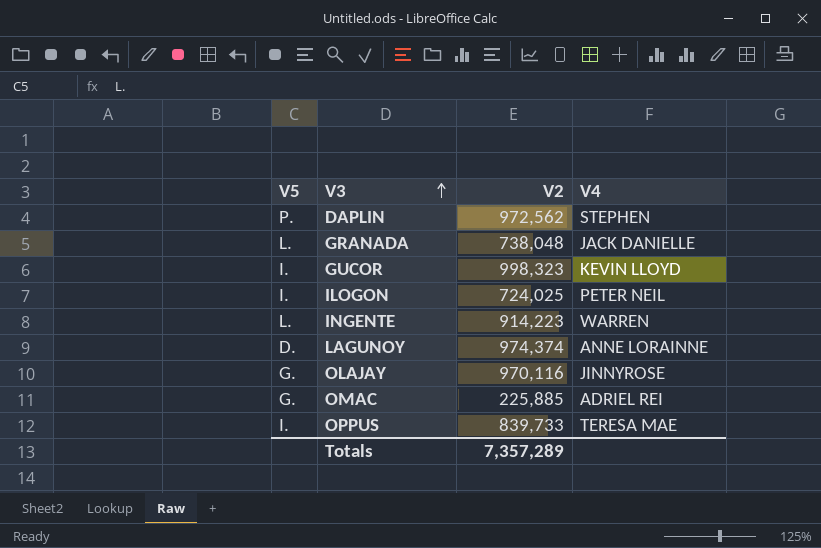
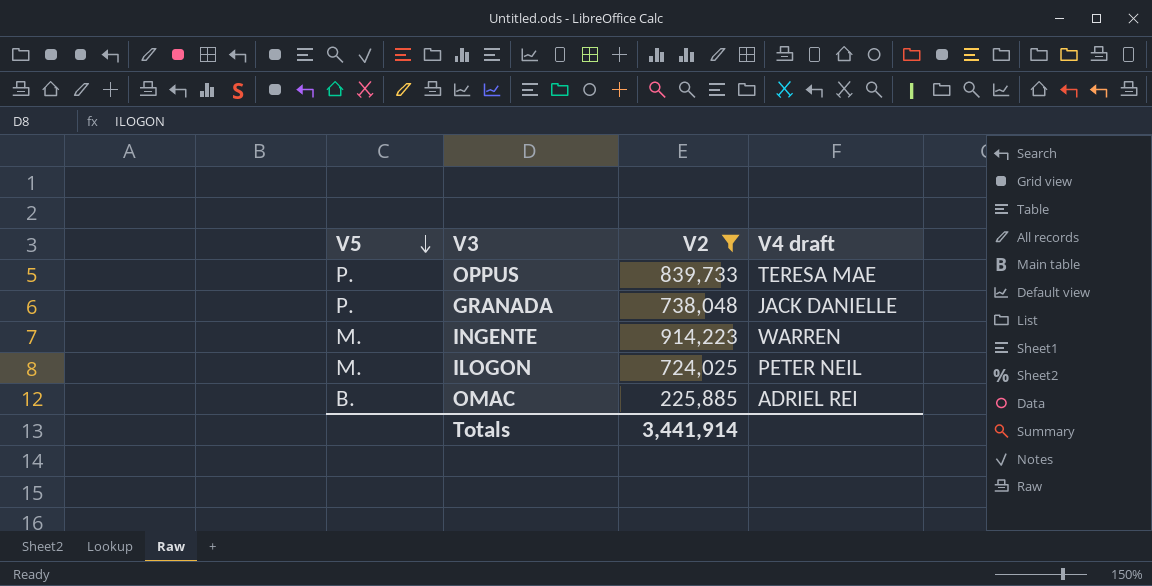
filter: none -> V2 <= 914,223
row order: V3 ascending -> V5 descending
column name: V4 -> V4 draft
OPPUS | V5: I. -> P.
GRANADA | V5: L. -> P.
INGENTE | V5: L. -> M.
ILOGON | V5: I. -> M.
OMAC | V5: G. -> B.
Totals | V2: 7,357,289 -> 3,441,914

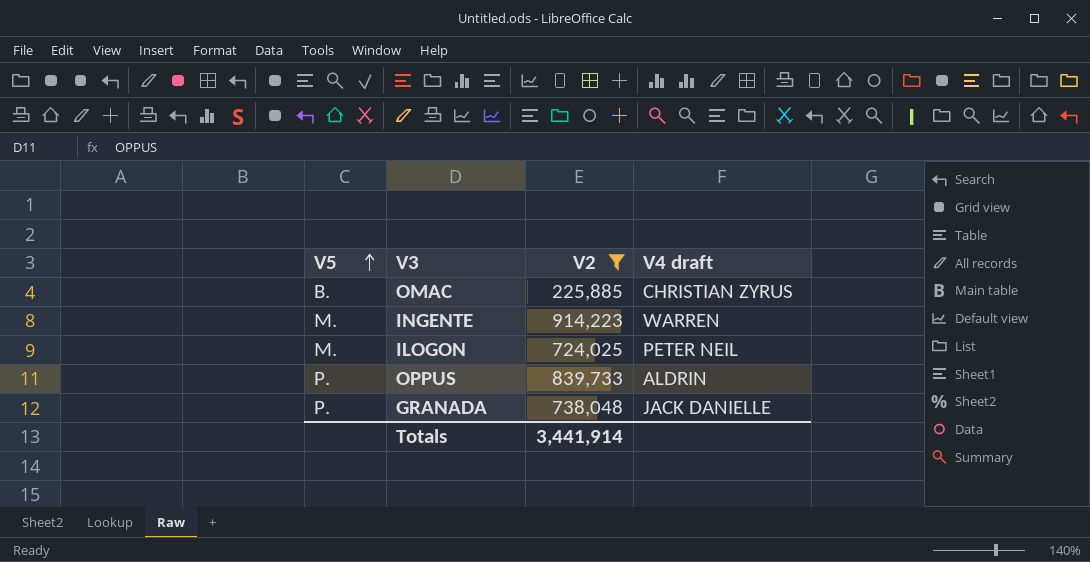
row order: V5 descending -> V5 ascending
OMAC | V4 draft: ADRIEL REI -> CHRISTIAN ZYRUS
OPPUS | V4 draft: TERESA MAE -> ALDRIN

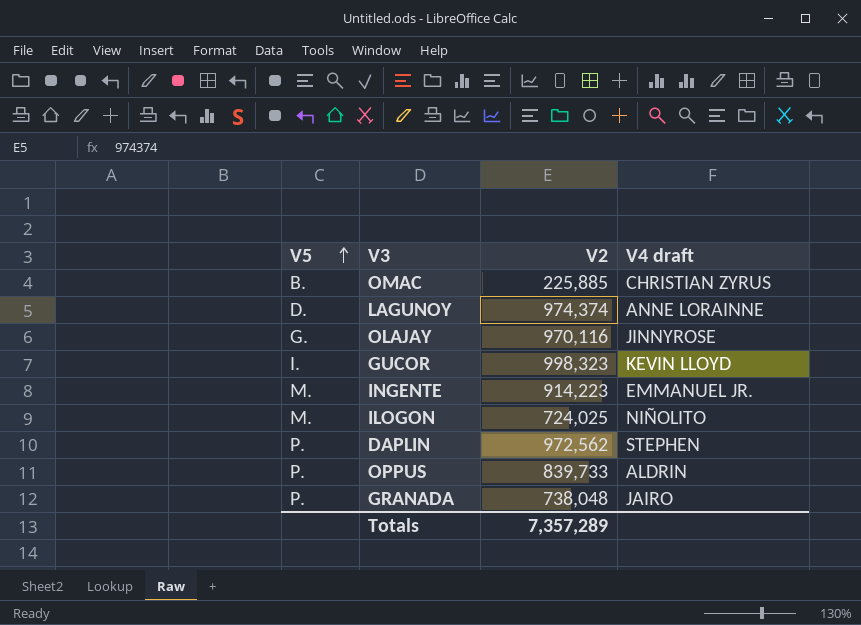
filter: V2 <= 914,223 -> none
INGENTE | V4 draft: WARREN -> EMMANUEL JR.
ILOGON | V4 draft: PETER NEIL -> NIÑOLITO
GRANADA | V4 draft: JACK DANIELLE -> JAIRO
Totals | V2: 3,441,914 -> 7,357,289

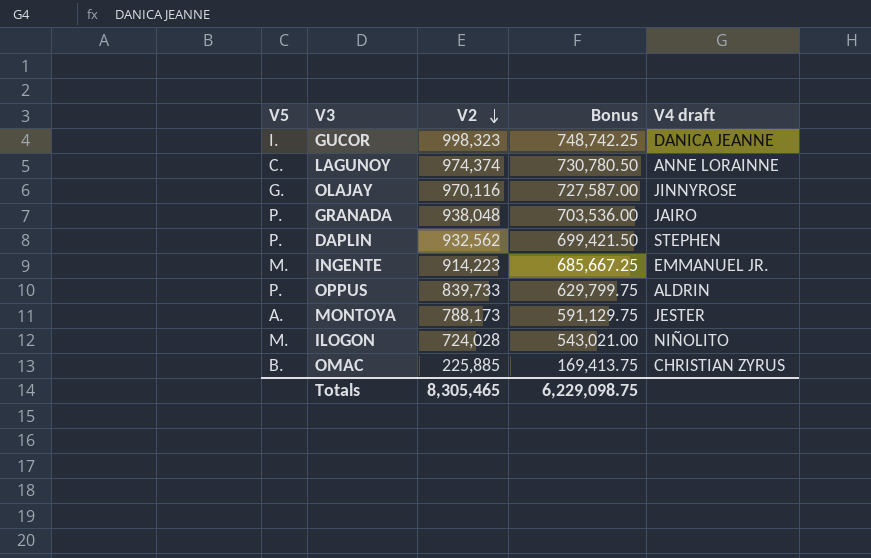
row order: V5 ascending -> V2 descending
column Bonus | formula: none -> [V2] * 0.75
GUCOR | V4 draft: KEVIN LLOYD -> DANICA JEANNE
LAGUNOY | V5: D. -> C.
GRANADA | V2: 738,048 -> 938,048
DAPLIN | V2: 972,562 -> 932,562
row MONTOYA: none -> A. | 788,173 | 591,129.75 | JESTER
ILOGON | V2: 724,025 -> 724,028
Totals | V2: 7,357,289 -> 8,305,465

